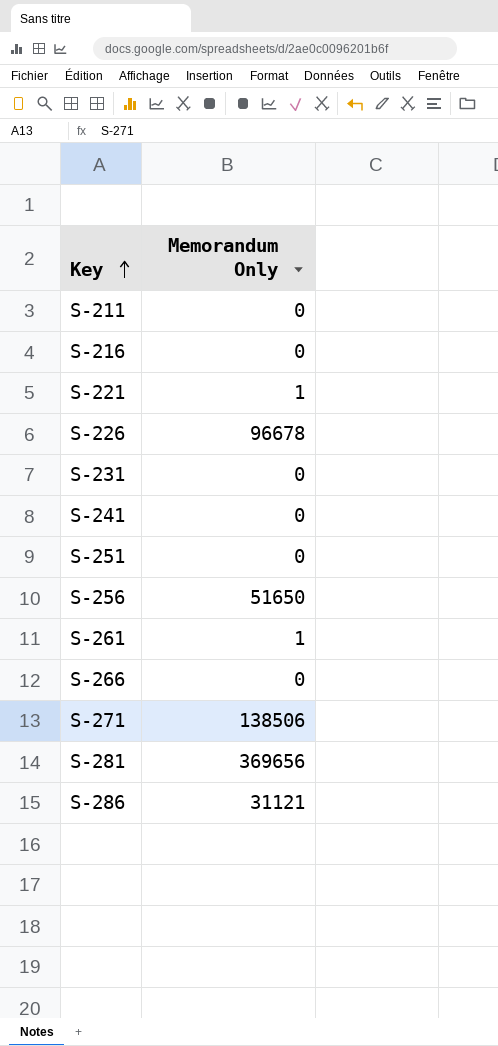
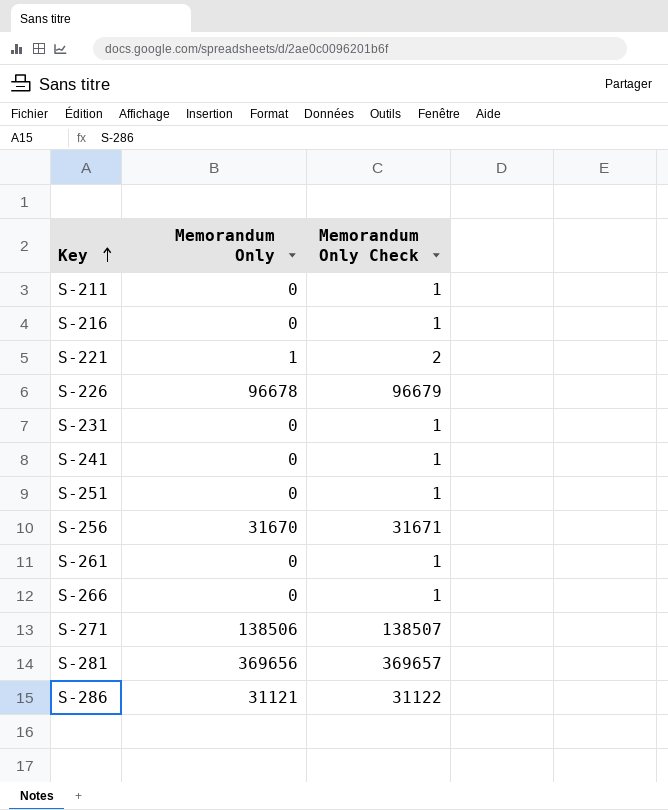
column Memorandum Only Check | formula: none -> [Memorandum Only] + 1
S-256 | Memorandum Only: 51650 -> 31670
S-261 | Memorandum Only: 1 -> 0

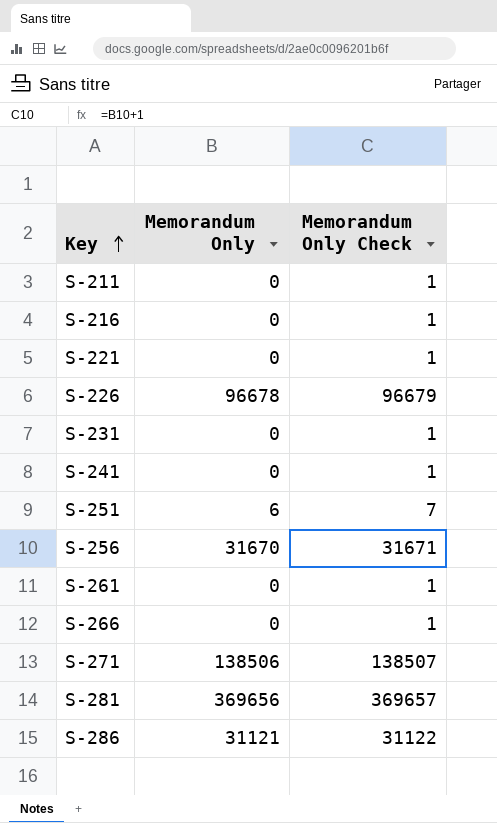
S-221 | Memorandum Only: 1 -> 0
S-221 | Memorandum Only Check: 2 -> 1
S-251 | Memorandum Only: 0 -> 6
S-251 | Memorandum Only Check: 1 -> 7

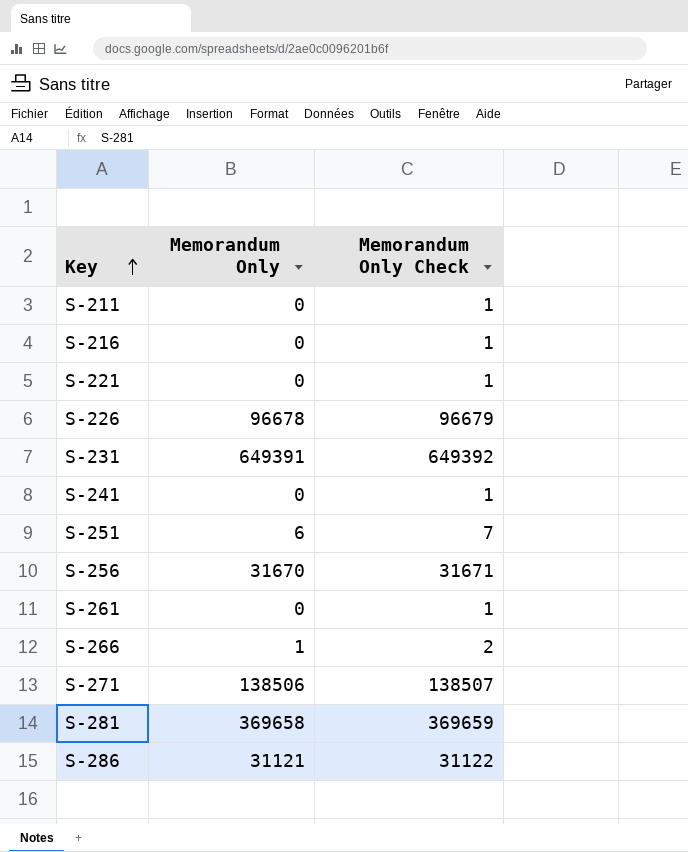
S-231 | Memorandum Only: 0 -> 649391
S-231 | Memorandum Only Check: 1 -> 649392
S-266 | Memorandum Only: 0 -> 1
S-266 | Memorandum Only Check: 1 -> 2
S-281 | Memorandum Only: 369656 -> 369658
S-281 | Memorandum Only Check: 369657 -> 369659

